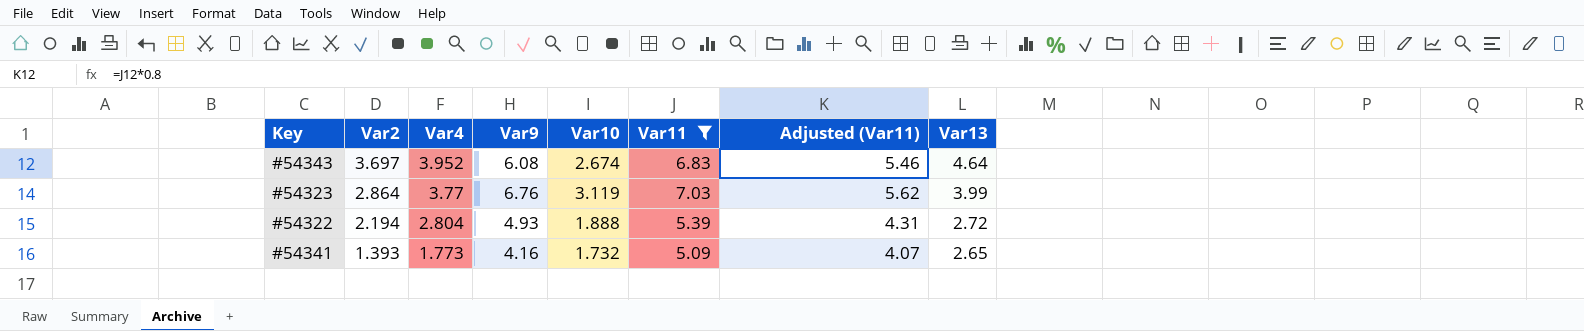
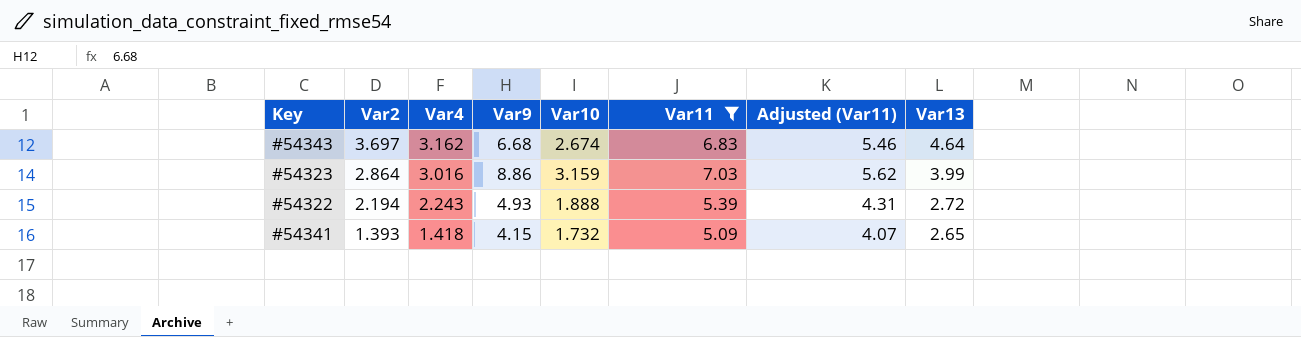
#54343 | Var4: 3.952 -> 3.162
#54343 | Var9: 6.08 -> 6.68
#54323 | Var4: 3.77 -> 3.016
#54323 | Var9: 6.76 -> 8.86
#54323 | Var10: 3.119 -> 3.159
#54322 | Var4: 2.804 -> 2.243
#54341 | Var4: 1.773 -> 1.418
#54341 | Var9: 4.16 -> 4.15

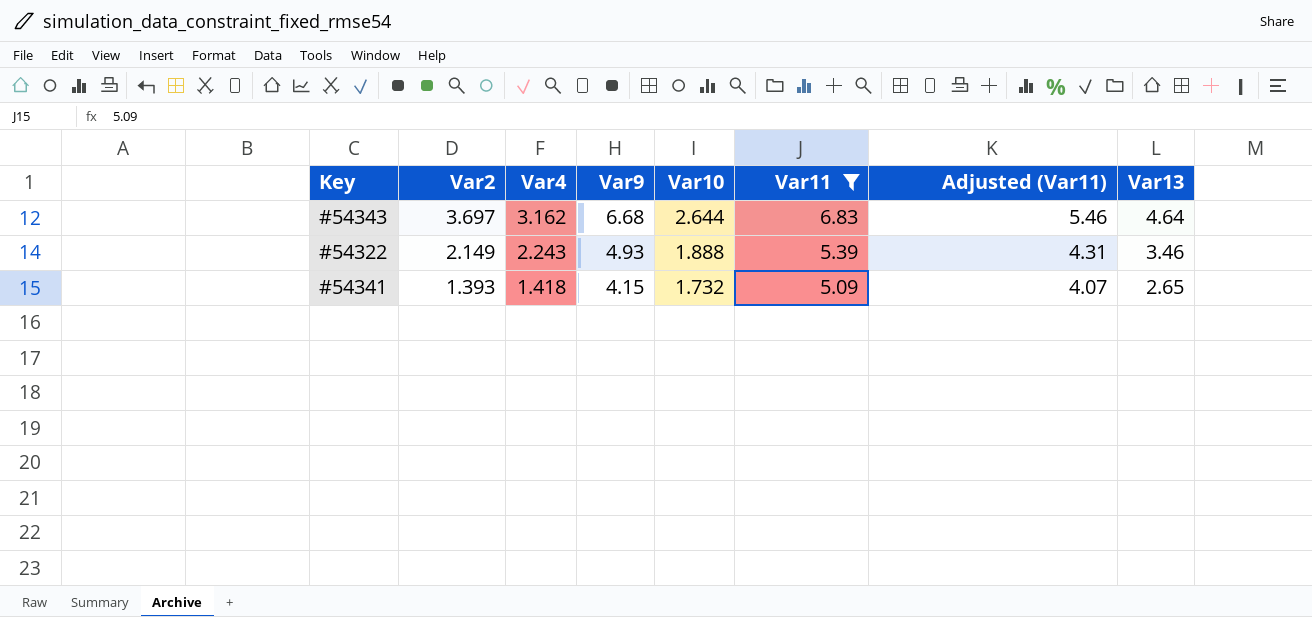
row #54323: 2.864 | 3.016 | 8.86 | 3.159 | 7.03 | 5.62 | 3.99 -> none
#54343 | Var10: 2.674 -> 2.644
#54322 | Var2: 2.194 -> 2.149
#54322 | Var13: 2.72 -> 3.46

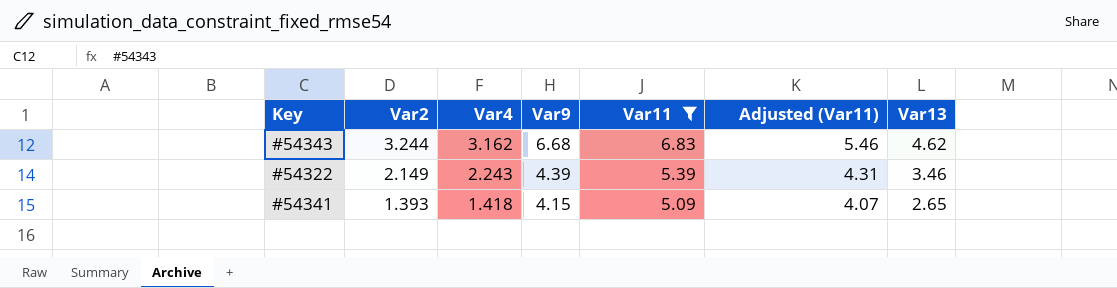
column Var10 | position: 5 -> none
#54343 | Var2: 3.697 -> 3.244
#54343 | Var13: 4.64 -> 4.62
#54322 | Var9: 4.93 -> 4.39

